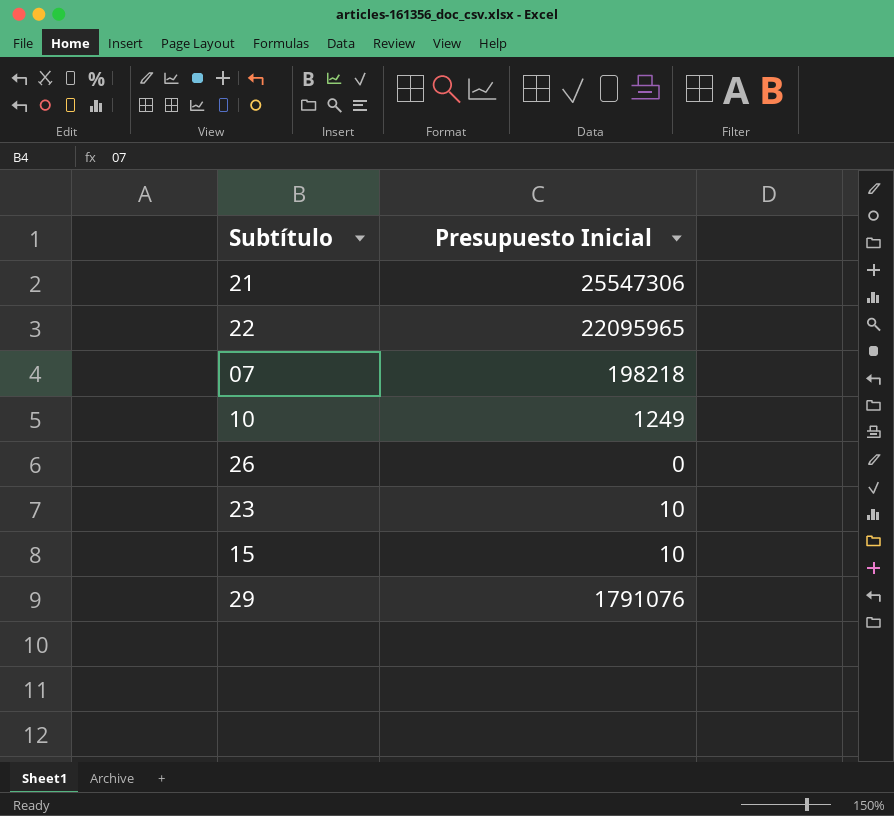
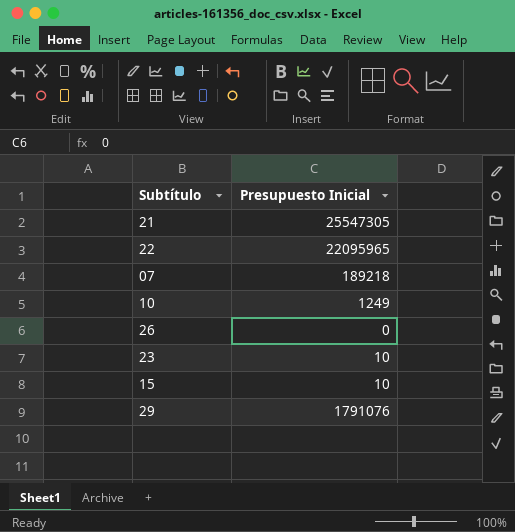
21 | Presupuesto Inicial: 25547306 -> 25547305
07 | Presupuesto Inicial: 198218 -> 189218

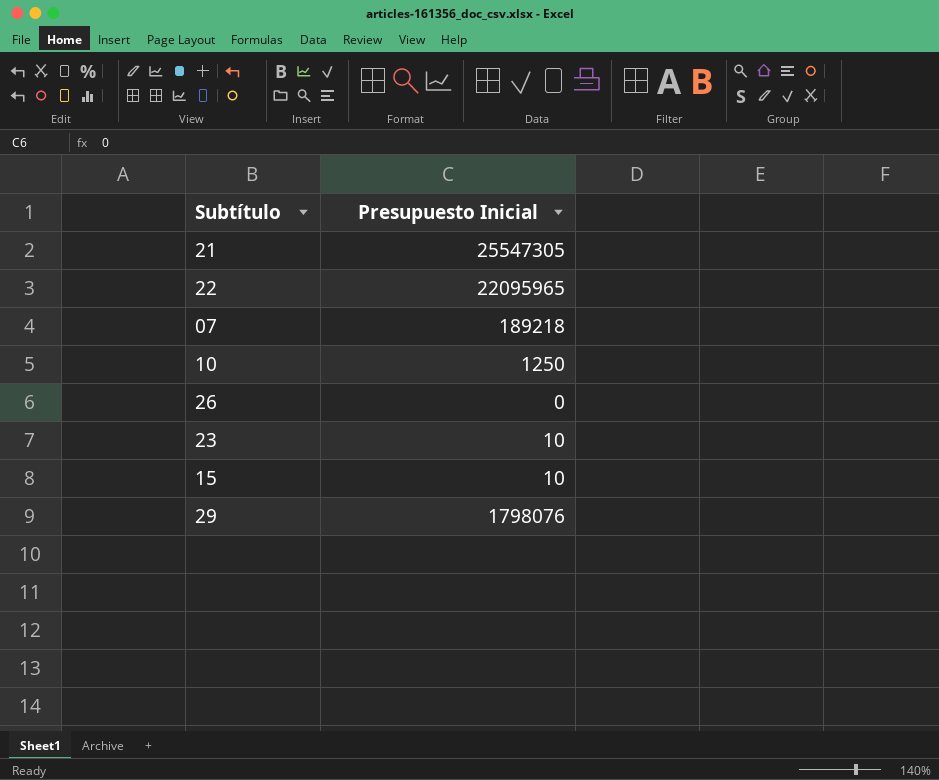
10 | Presupuesto Inicial: 1249 -> 1250
29 | Presupuesto Inicial: 1791076 -> 1798076

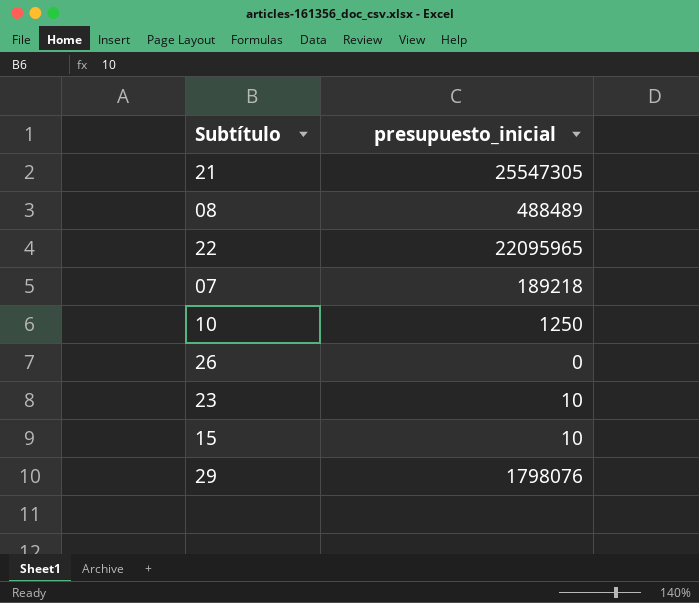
column name: Presupuesto Inicial -> presupuesto_inicial
row 08: none -> 488489

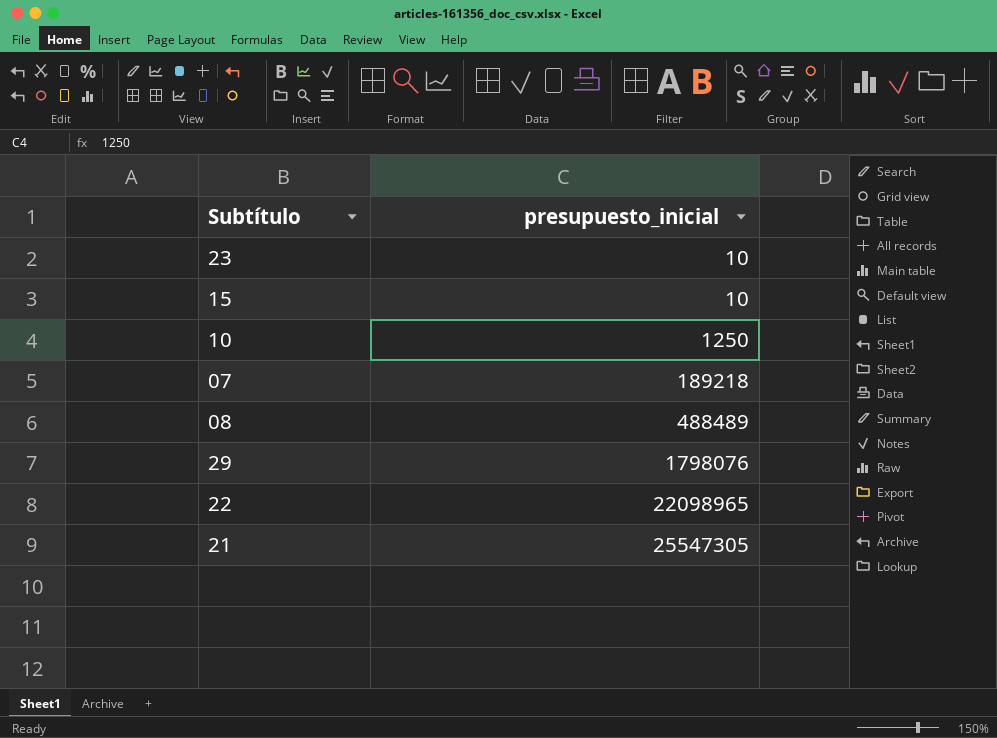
row order: none -> presupuesto_inicial ascending
row 26: 0 -> none
22 | presupuesto_inicial: 22095965 -> 22098965

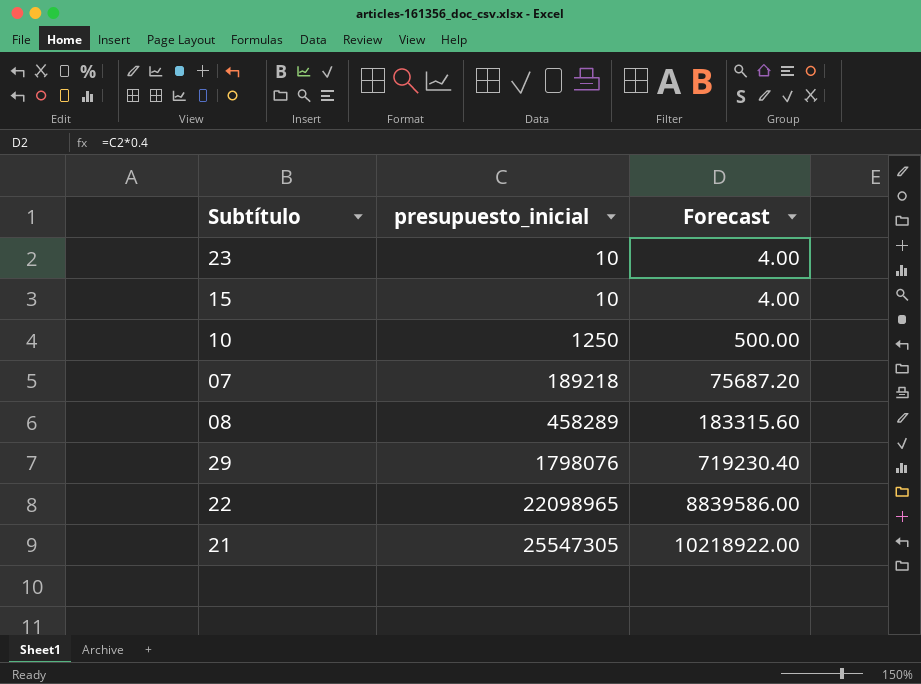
column Forecast | formula: none -> [presupuesto_inicial] * 0.4
08 | presupuesto_inicial: 488489 -> 458289

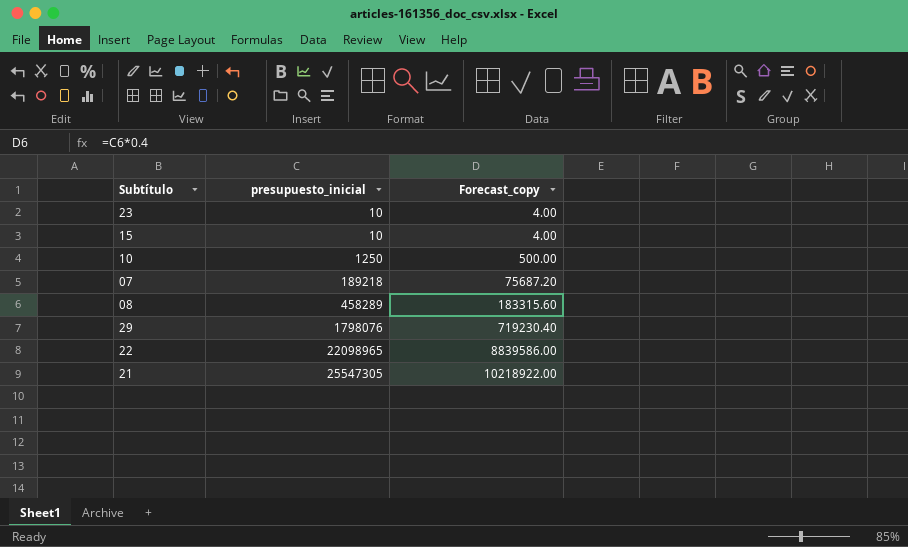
column name: Forecast -> Forecast_copy

